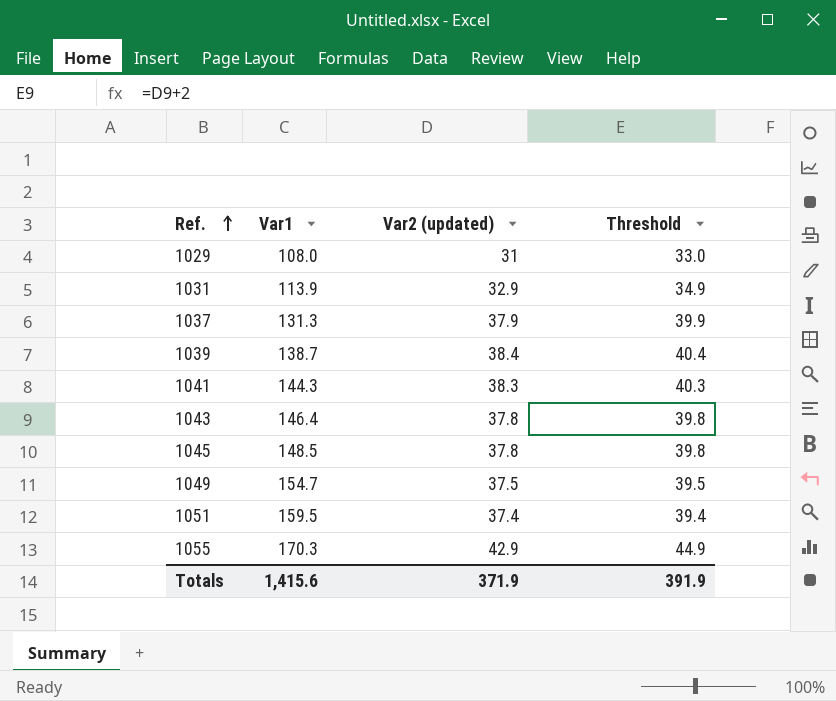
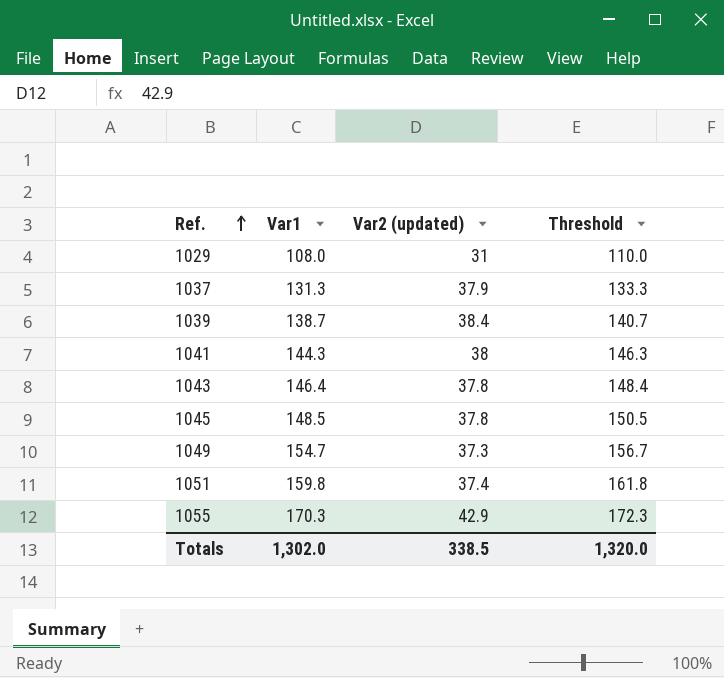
column Threshold | formula: [Var2 (updated)] + 2 -> [Var1] + 2
row 1031: 113.9 | 32.9 | 34.9 -> none
1041 | Var2 (updated): 38.3 -> 38
1049 | Var2 (updated): 37.5 -> 37.3
1051 | Var1: 159.5 -> 159.8
Totals | Var1: 1,415.6 -> 1,302.0
Totals | Var2 (updated): 371.9 -> 338.5
Totals | Threshold: 391.9 -> 1,320.0

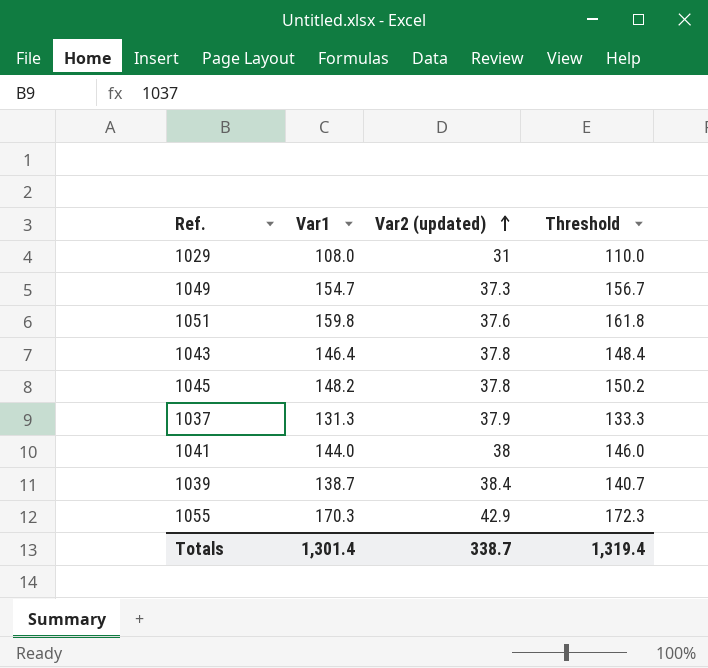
row order: Ref. ascending -> Var2 (updated) ascending
1051 | Var2 (updated): 37.4 -> 37.6
1045 | Var1: 148.5 -> 148.2
1045 | Threshold: 150.5 -> 150.2
1041 | Var1: 144.3 -> 144.0
1041 | Threshold: 146.3 -> 146.0
Totals | Var1: 1,302.0 -> 1,301.4
Totals | Var2 (updated): 338.5 -> 338.7
Totals | Threshold: 1,320.0 -> 1,319.4

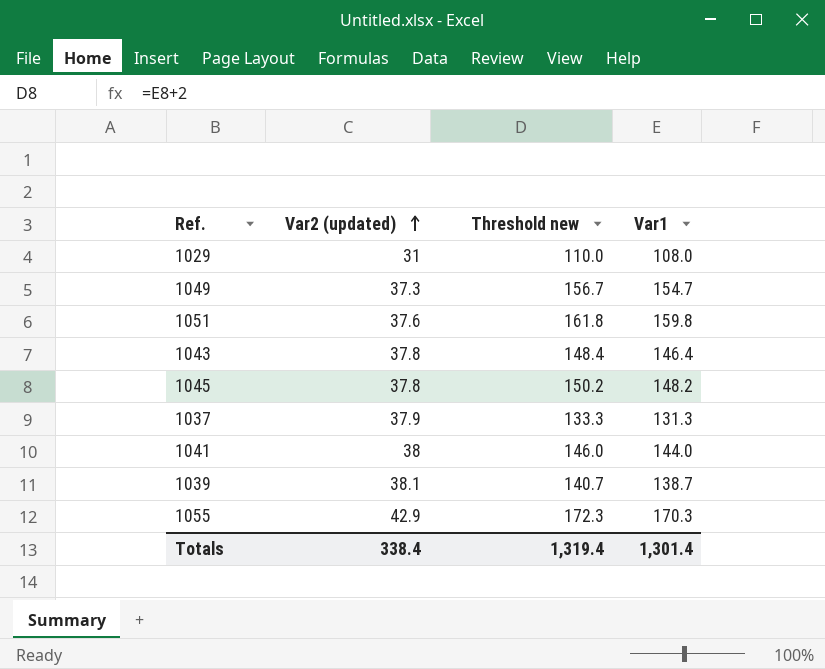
column name: Threshold -> Threshold new
column Var1 | position: 2 -> 4
1039 | Var2 (updated): 38.4 -> 38.1
Totals | Var2 (updated): 338.7 -> 338.4

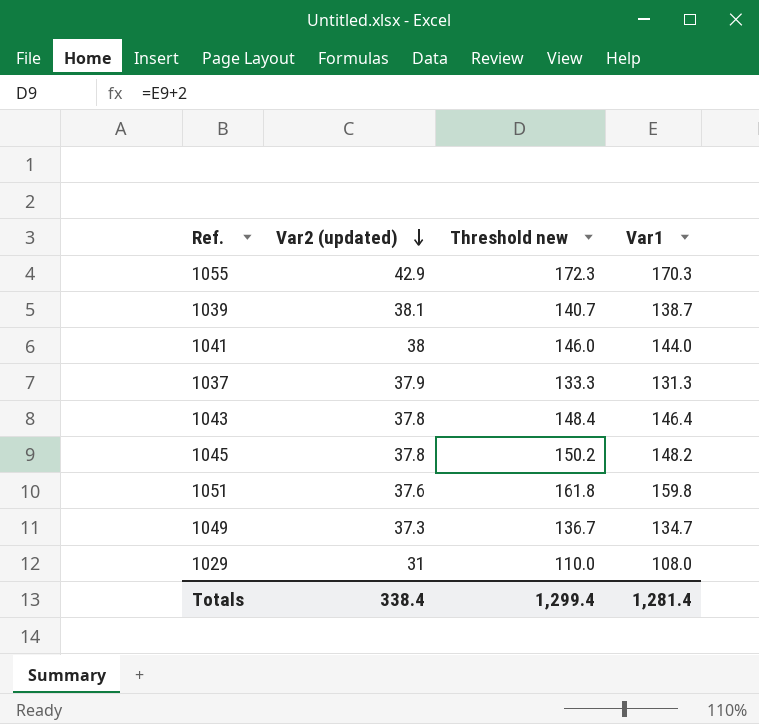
row order: Var2 (updated) ascending -> Var2 (updated) descending
1049 | Threshold new: 156.7 -> 136.7
1049 | Var1: 154.7 -> 134.7
Totals | Threshold new: 1,319.4 -> 1,299.4
Totals | Var1: 1,301.4 -> 1,281.4

